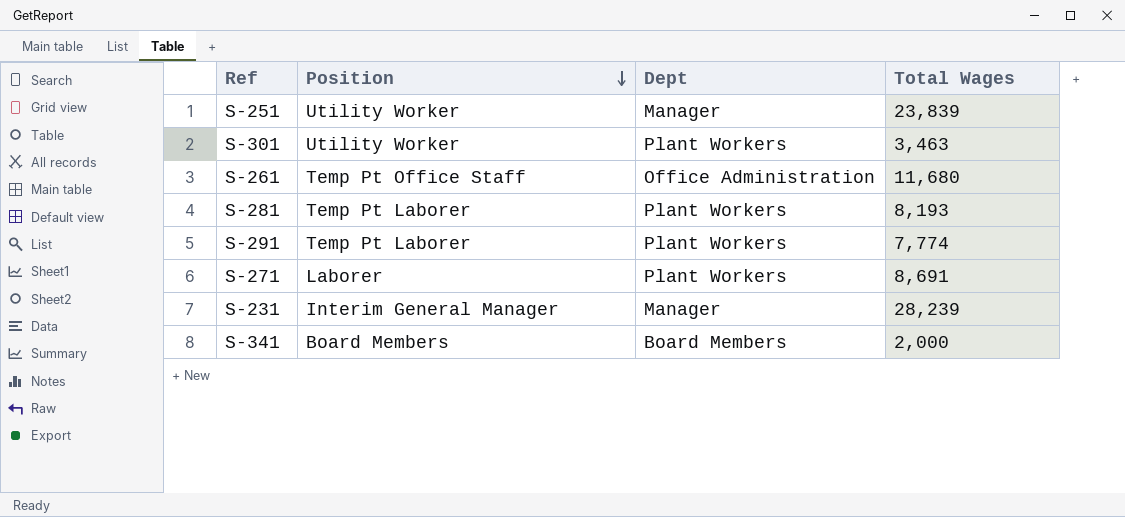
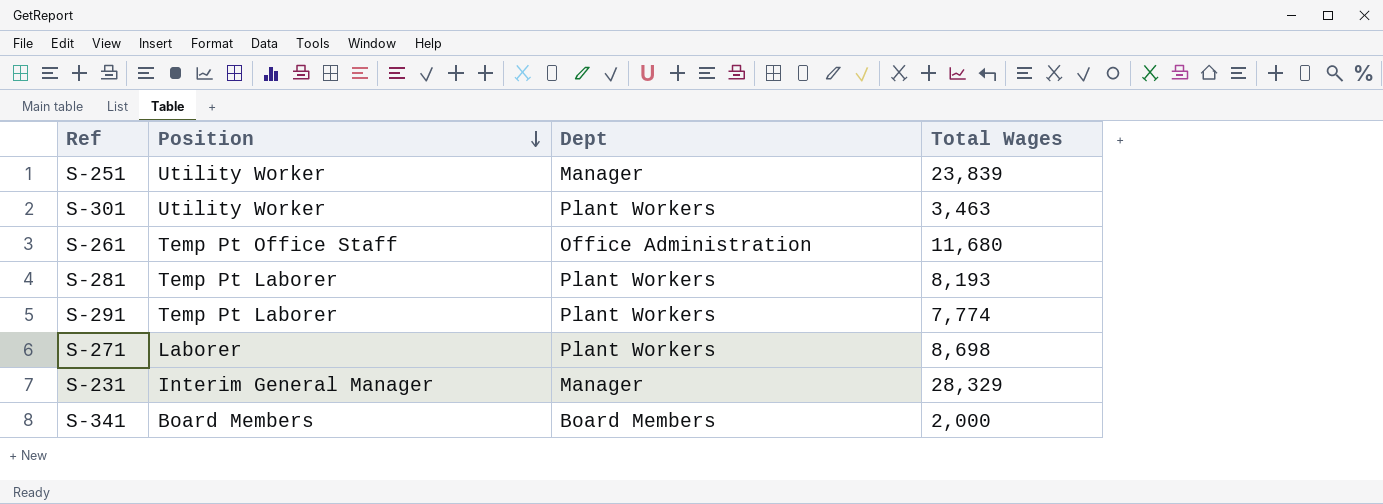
S-271 | Total Wages: 8,691 -> 8,698
S-231 | Total Wages: 28,239 -> 28,329

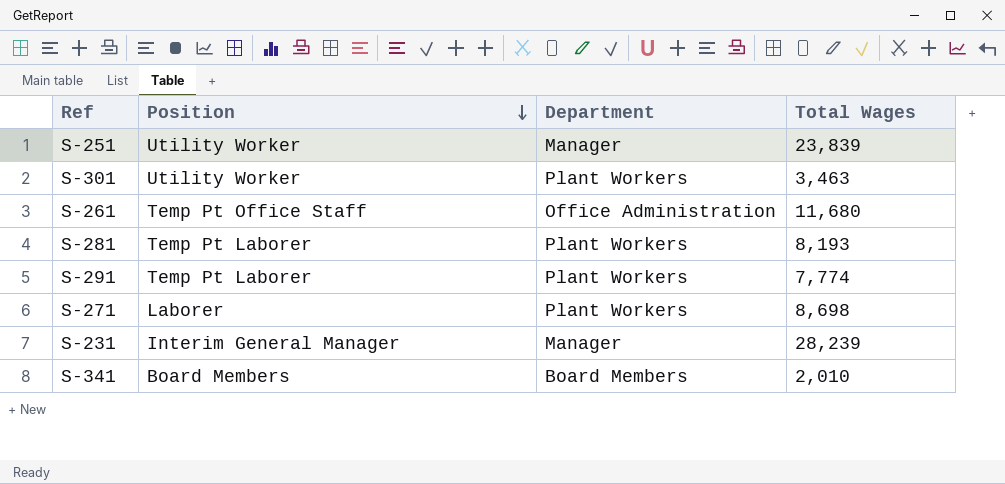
column name: Dept -> Department
S-231 | Total Wages: 28,329 -> 28,239
S-341 | Total Wages: 2,000 -> 2,010

